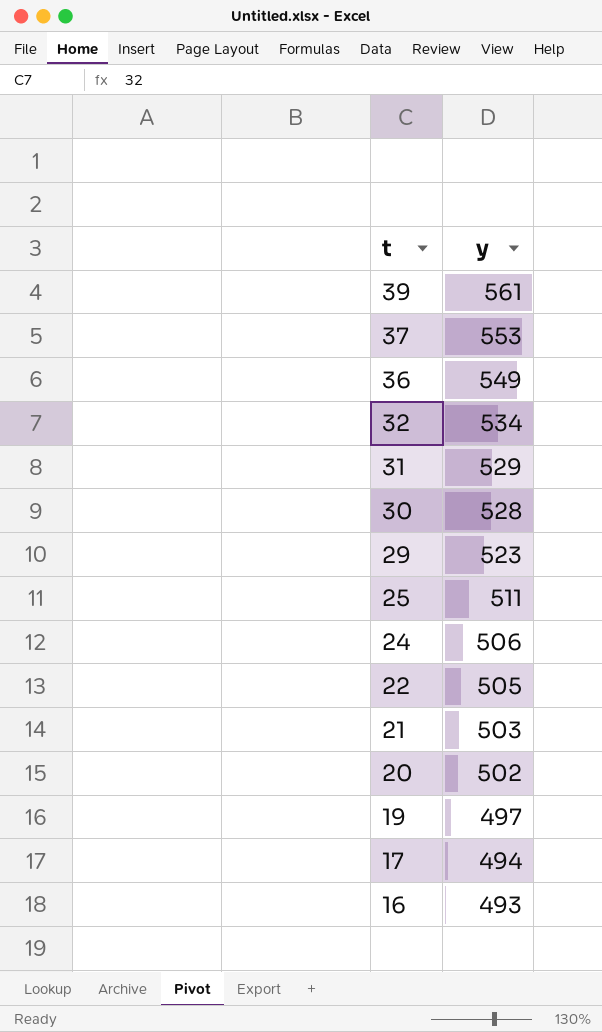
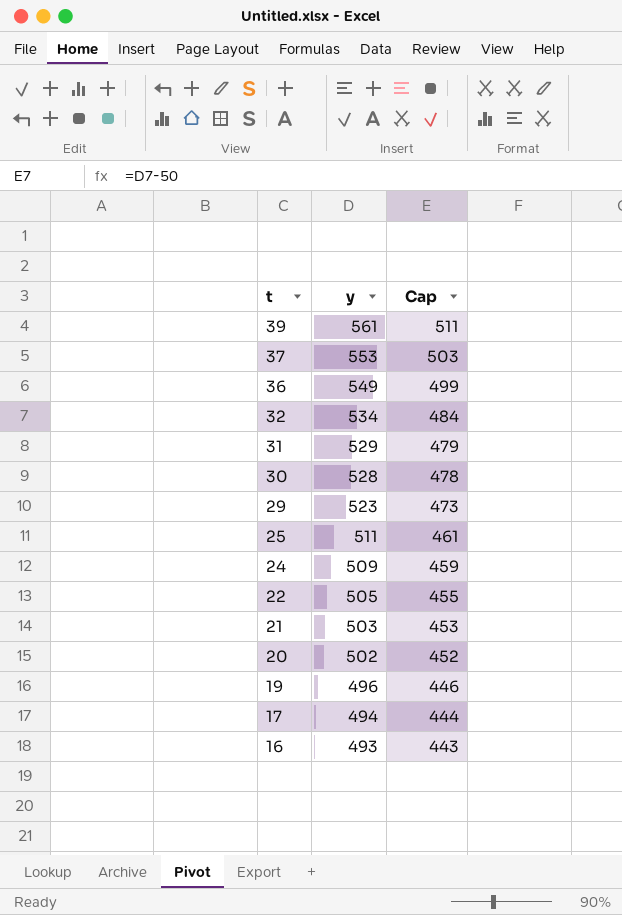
column Cap | formula: none -> [y] - 50
24 | y: 506 -> 509
19 | y: 497 -> 496

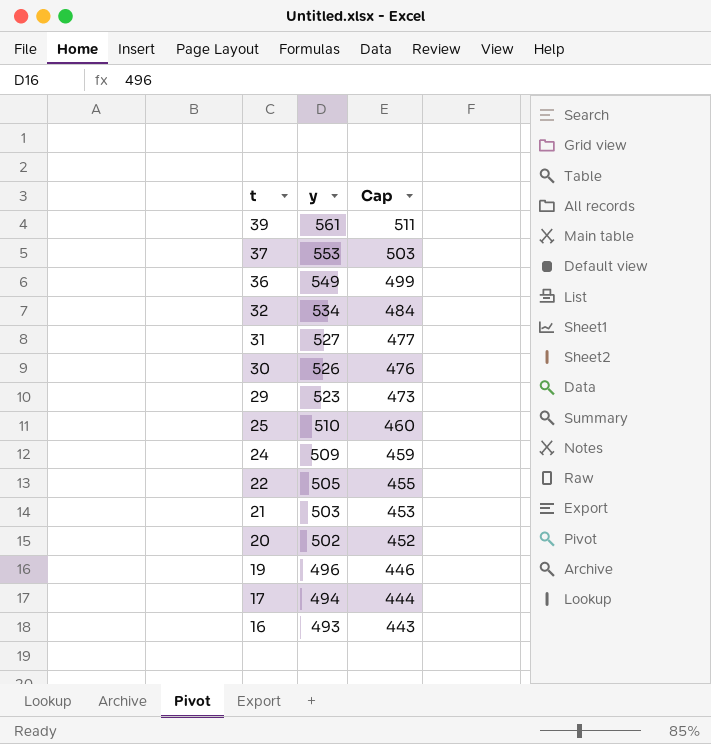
31 | y: 529 -> 527
31 | Cap: 479 -> 477
30 | y: 528 -> 526
30 | Cap: 478 -> 476
25 | y: 511 -> 510
25 | Cap: 461 -> 460

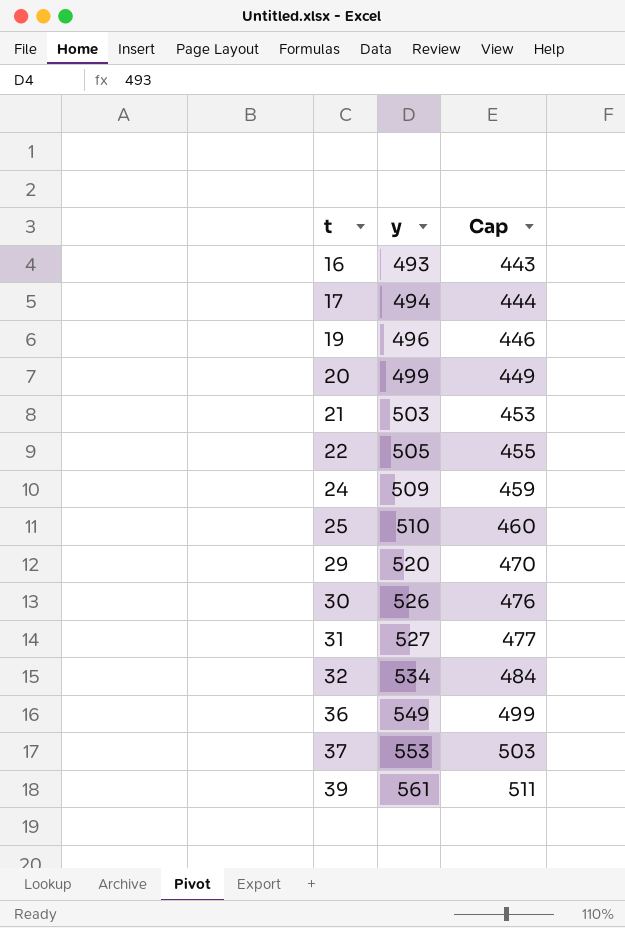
row order: t descending -> t ascending
20 | y: 502 -> 499
20 | Cap: 452 -> 449
29 | y: 523 -> 520
29 | Cap: 473 -> 470

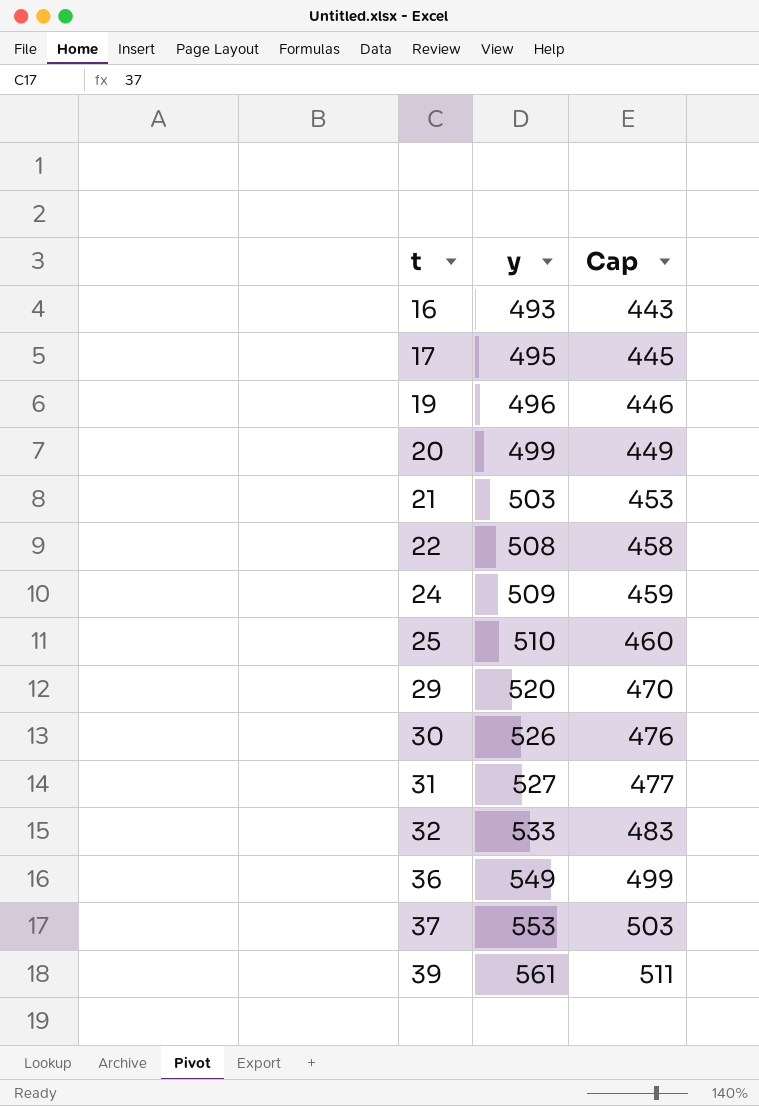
17 | y: 494 -> 495
17 | Cap: 444 -> 445
22 | y: 505 -> 508
22 | Cap: 455 -> 458
32 | y: 534 -> 533
32 | Cap: 484 -> 483

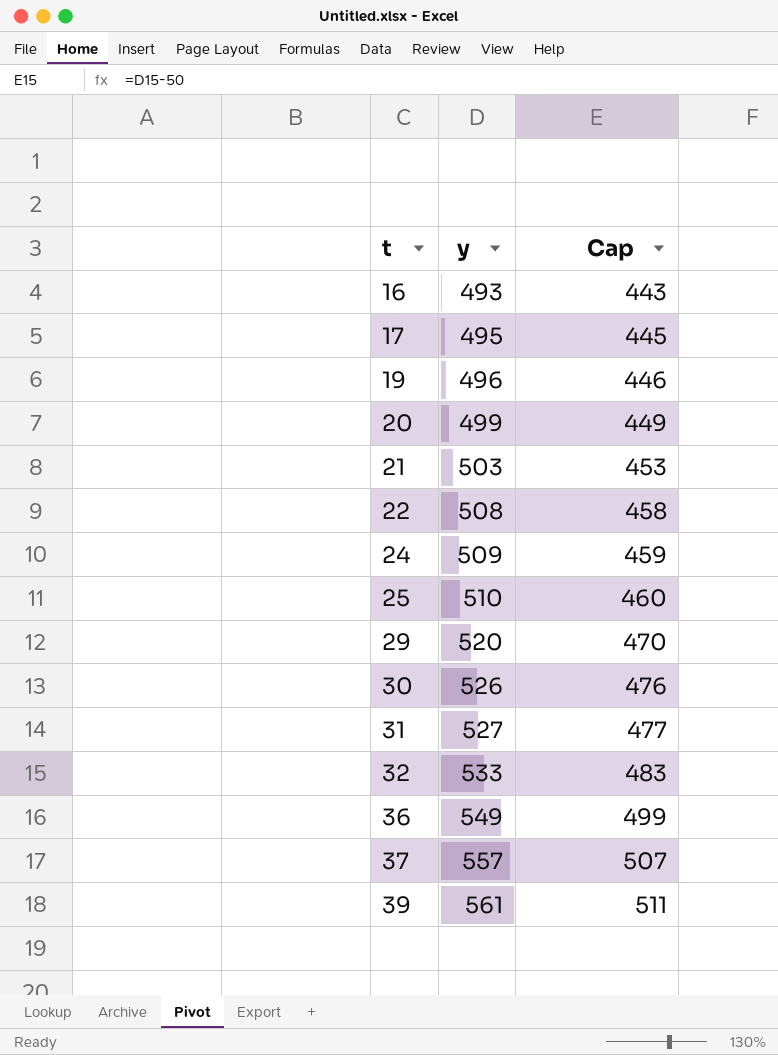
37 | y: 553 -> 557
37 | Cap: 503 -> 507

